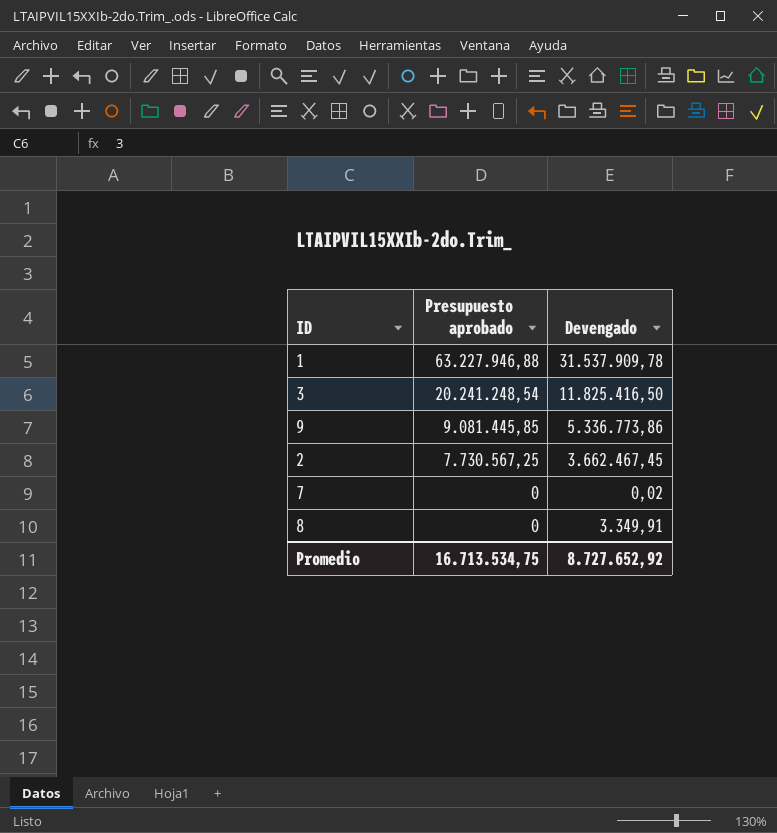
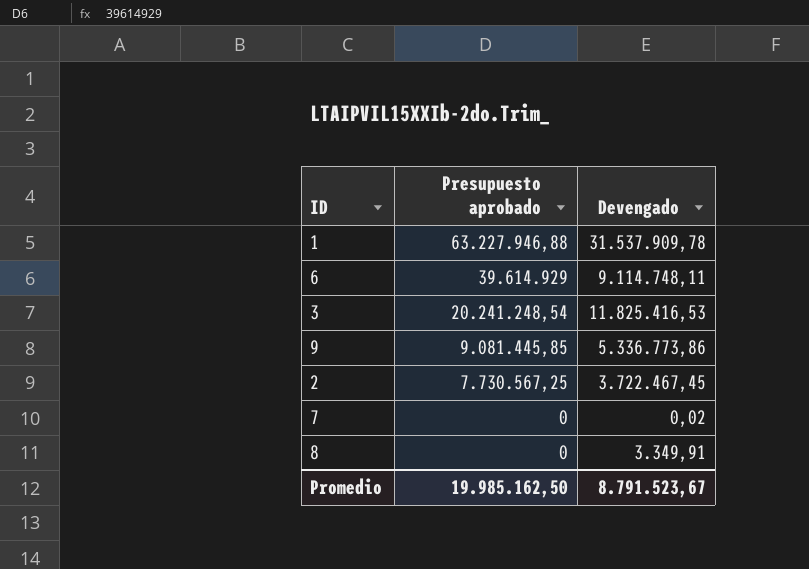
row 6: none -> 39.614.929 | 9.114.748,11
3 | Devengado: 11.825.416,50 -> 11.825.416,53
2 | Devengado: 3.662.467,45 -> 3.722.467,45
Promedio | Presupuesto aprobado: 16.713.534,75 -> 19.985.162,50
Promedio | Devengado: 8.727.652,92 -> 8.791.523,67

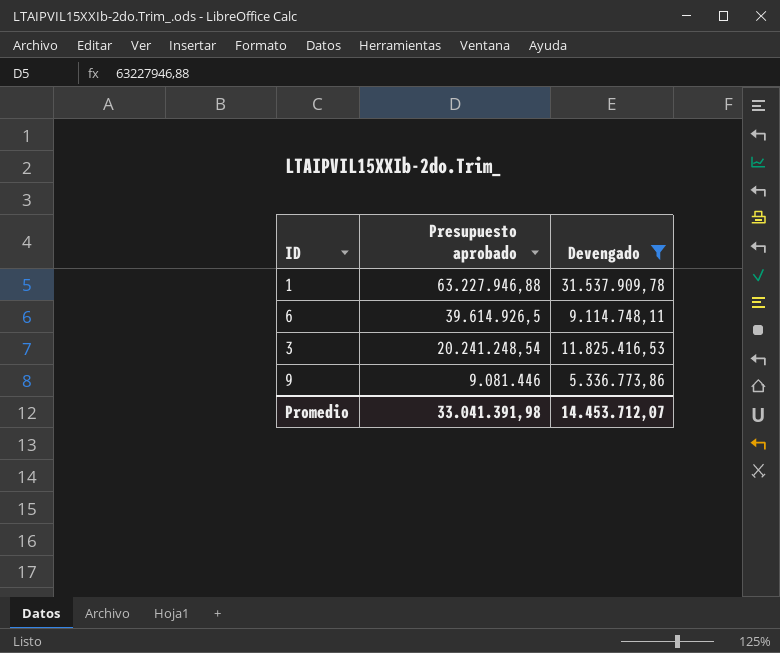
filter: none -> Devengado >= 5.336.773,86
6 | Presupuesto aprobado: 39.614.929 -> 39.614.926,5
9 | Presupuesto aprobado: 9.081.445,85 -> 9.081.446
Promedio | Presupuesto aprobado: 19.985.162,50 -> 33.041.391,98
Promedio | Devengado: 8.791.523,67 -> 14.453.712,07

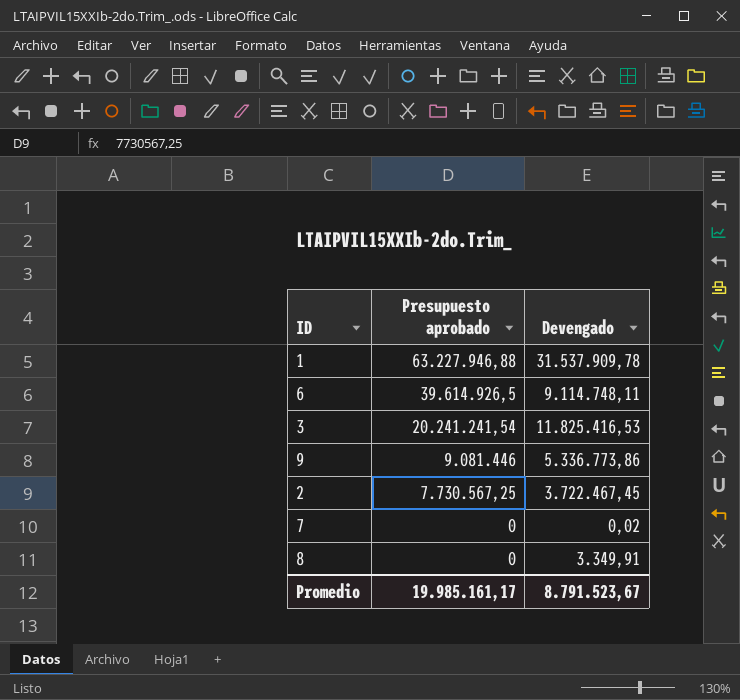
filter: Devengado >= 5.336.773,86 -> none
3 | Presupuesto aprobado: 20.241.248,54 -> 20.241.241,54
Promedio | Presupuesto aprobado: 33.041.391,98 -> 19.985.161,17
Promedio | Devengado: 14.453.712,07 -> 8.791.523,67

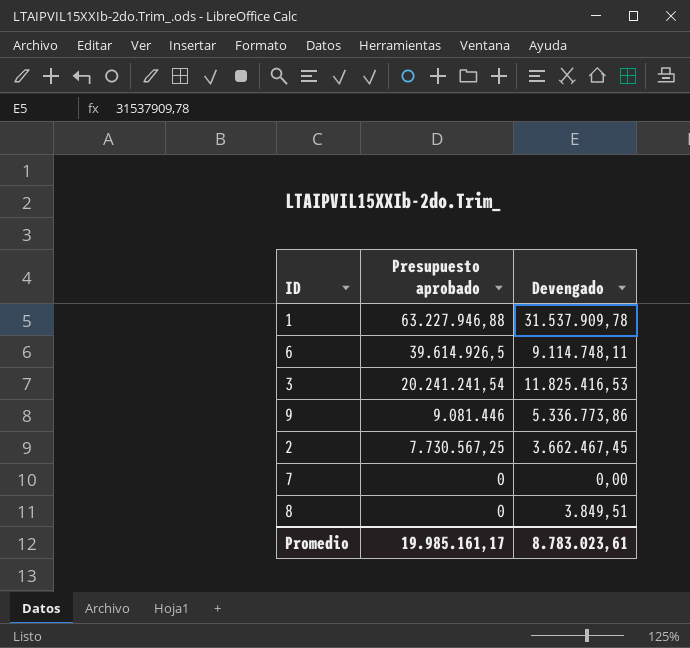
2 | Devengado: 3.722.467,45 -> 3.662.467,45
7 | Devengado: 0,02 -> 0,00
8 | Devengado: 3.349,91 -> 3.849,51
Promedio | Devengado: 8.791.523,67 -> 8.783.023,61

